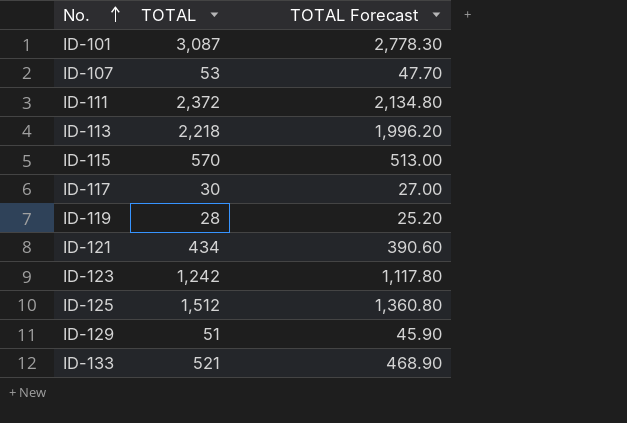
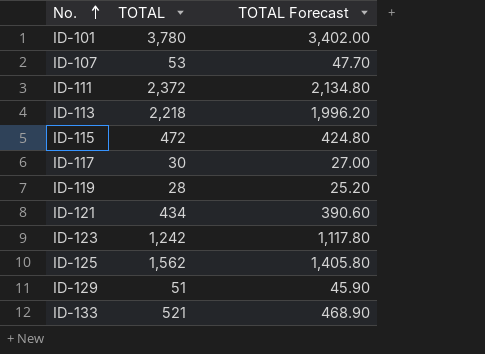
ID-101 | TOTAL: 3,087 -> 3,780
ID-101 | TOTAL Forecast: 2,778.30 -> 3,402.00
ID-115 | TOTAL: 570 -> 472
ID-115 | TOTAL Forecast: 513.00 -> 424.80
ID-125 | TOTAL: 1,512 -> 1,562
ID-125 | TOTAL Forecast: 1,360.80 -> 1,405.80

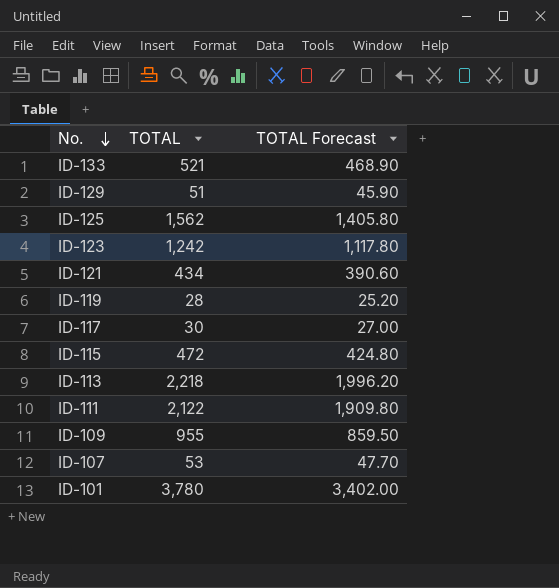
row order: No. ascending -> No. descending
ID-111 | TOTAL: 2,372 -> 2,122
ID-111 | TOTAL Forecast: 2,134.80 -> 1,909.80
row ID-109: none -> 955 | 859.50

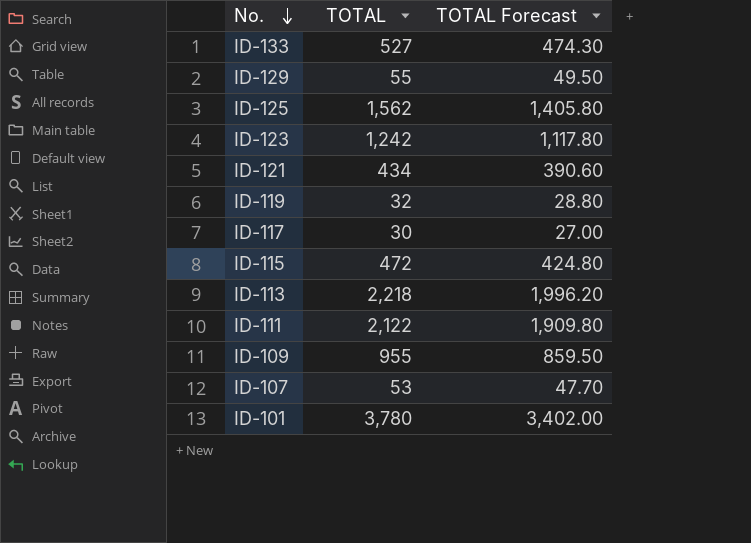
ID-133 | TOTAL: 521 -> 527
ID-133 | TOTAL Forecast: 468.90 -> 474.30
ID-129 | TOTAL: 51 -> 55
ID-129 | TOTAL Forecast: 45.90 -> 49.50
ID-119 | TOTAL: 28 -> 32
ID-119 | TOTAL Forecast: 25.20 -> 28.80

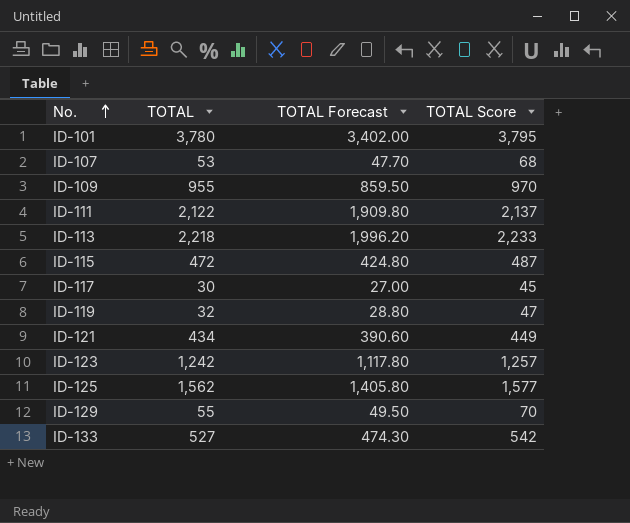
row order: No. descending -> No. ascending
column TOTAL Score | formula: none -> [TOTAL] + 15

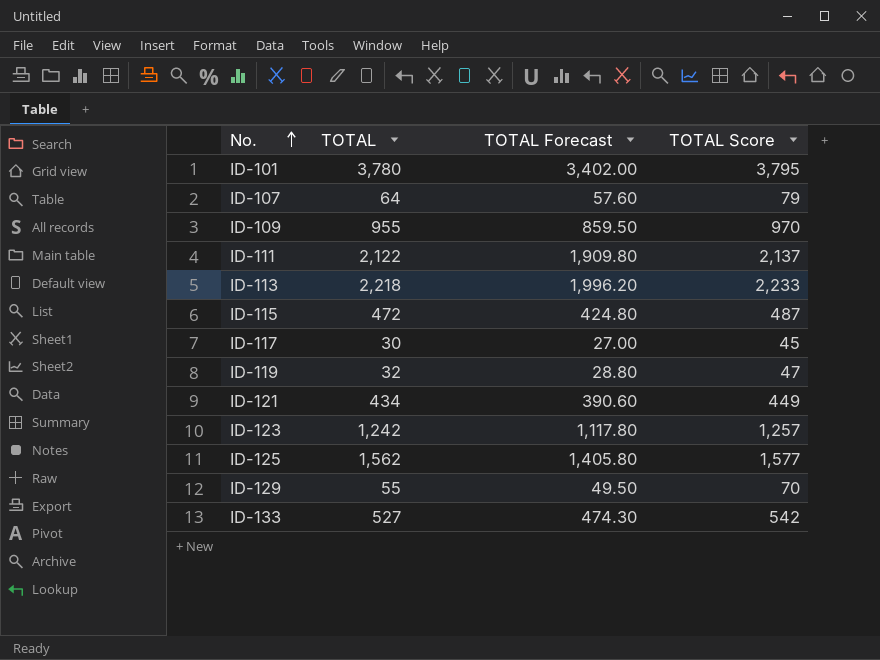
ID-107 | TOTAL: 53 -> 64
ID-107 | TOTAL Forecast: 47.70 -> 57.60
ID-107 | TOTAL Score: 68 -> 79

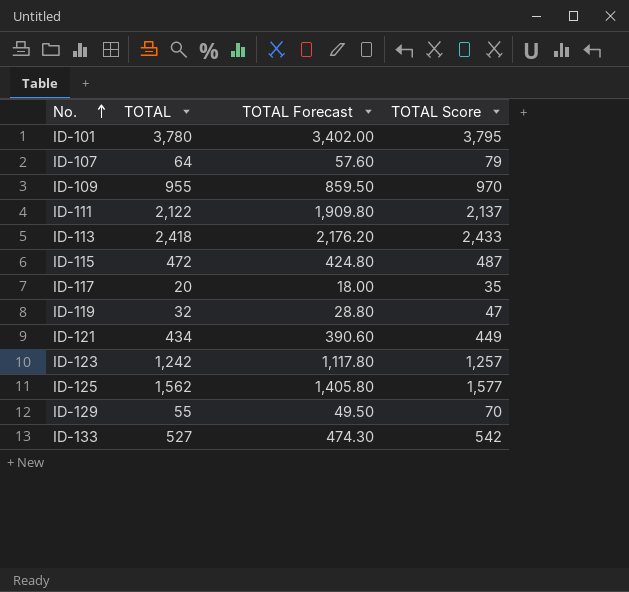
ID-113 | TOTAL: 2,218 -> 2,418
ID-113 | TOTAL Forecast: 1,996.20 -> 2,176.20
ID-113 | TOTAL Score: 2,233 -> 2,433
ID-117 | TOTAL: 30 -> 20
ID-117 | TOTAL Forecast: 27.00 -> 18.00
ID-117 | TOTAL Score: 45 -> 35

